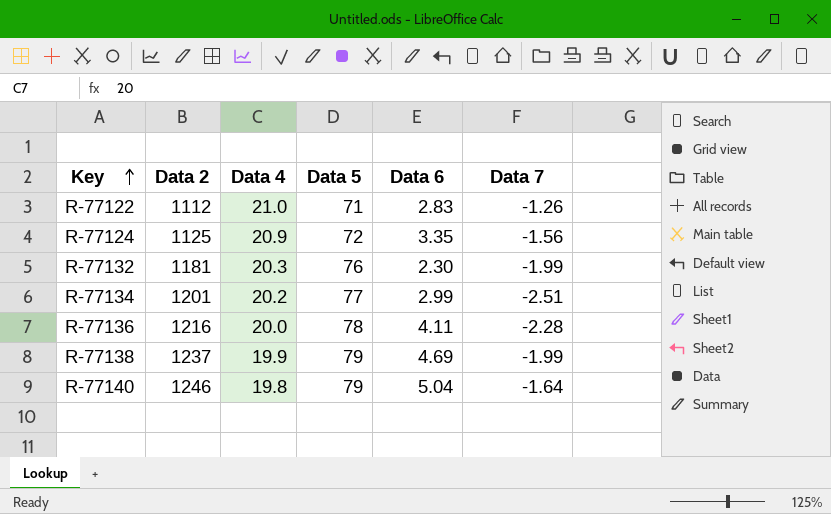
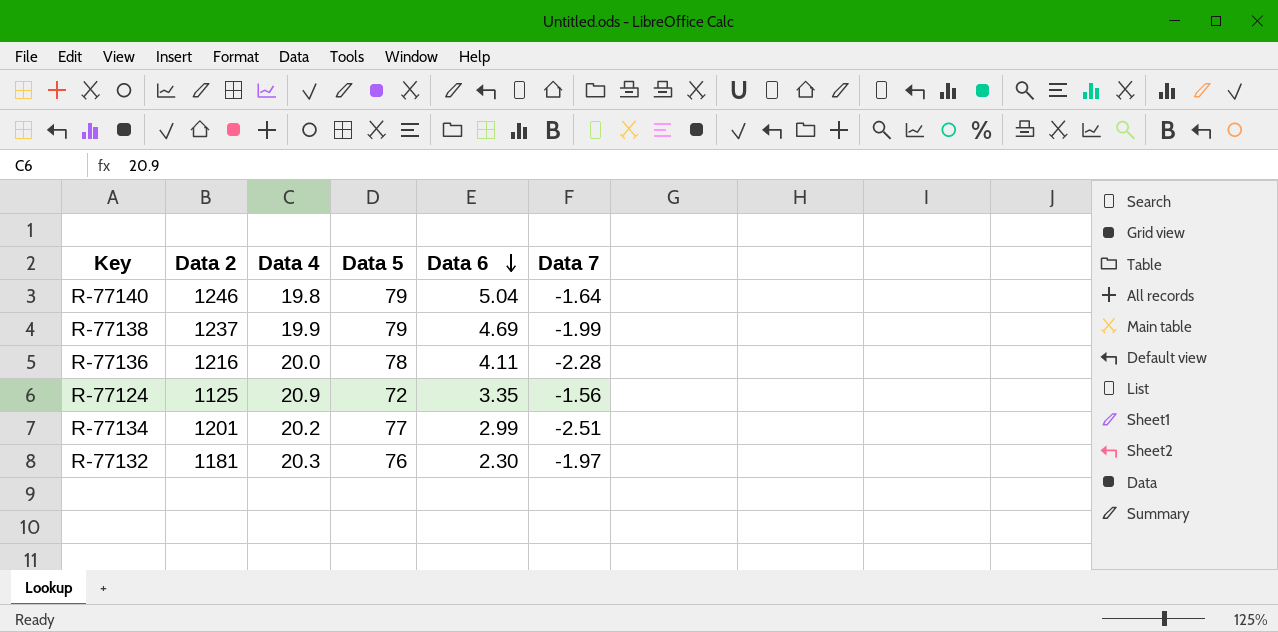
row order: Key ascending -> Data 6 descending
row R-77122: 1112 | 21.0 | 71 | 2.83 | -1.26 -> none
R-77132 | Data 7: -1.99 -> -1.97

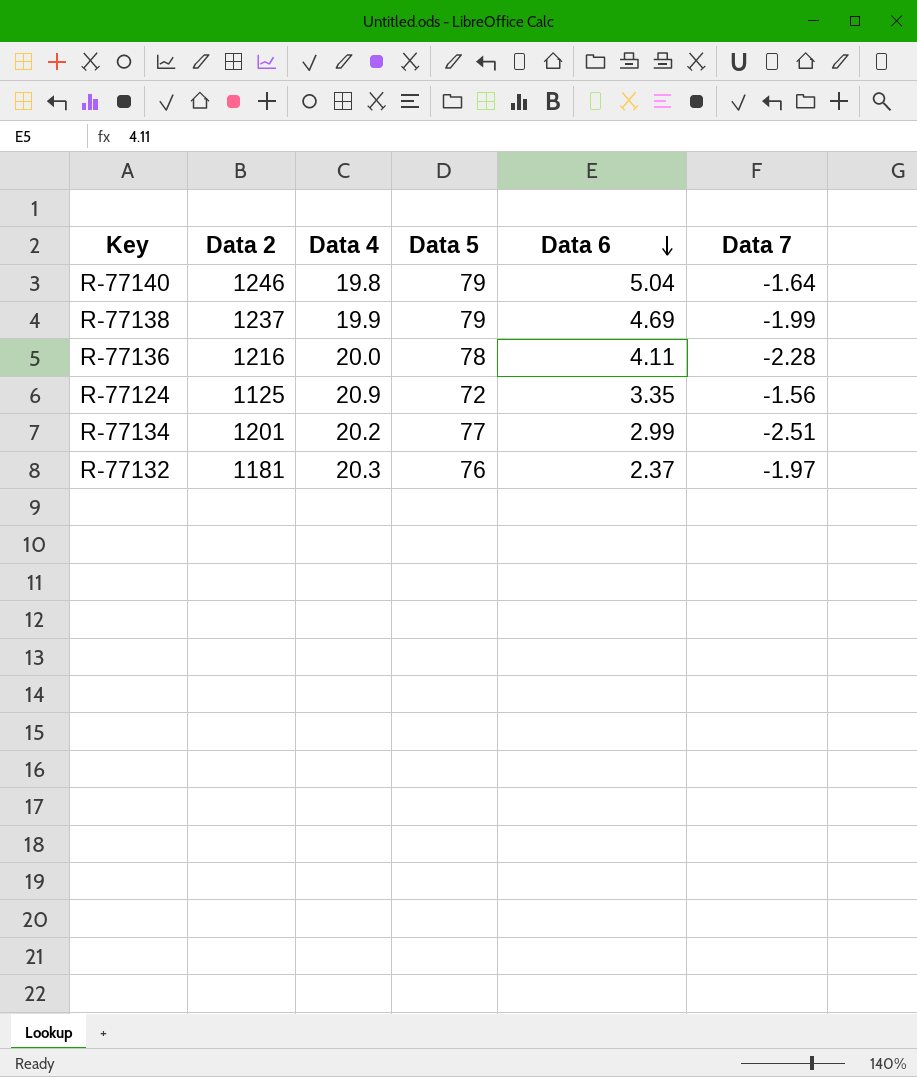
R-77132 | Data 6: 2.30 -> 2.37

